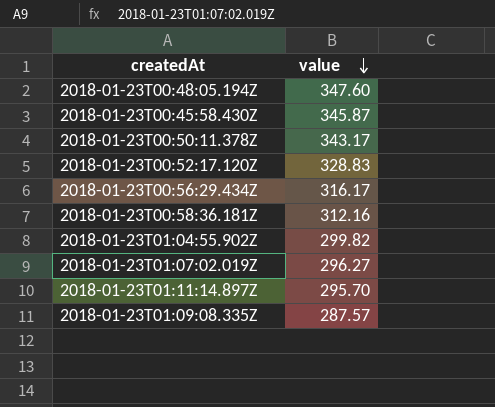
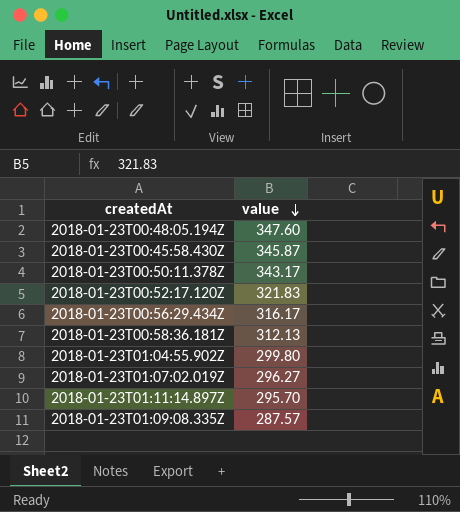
2018-01-23T00:52:17.120Z | value: 328.83 -> 321.83
2018-01-23T00:58:36.181Z | value: 312.16 -> 312.13
2018-01-23T01:04:55.902Z | value: 299.82 -> 299.80

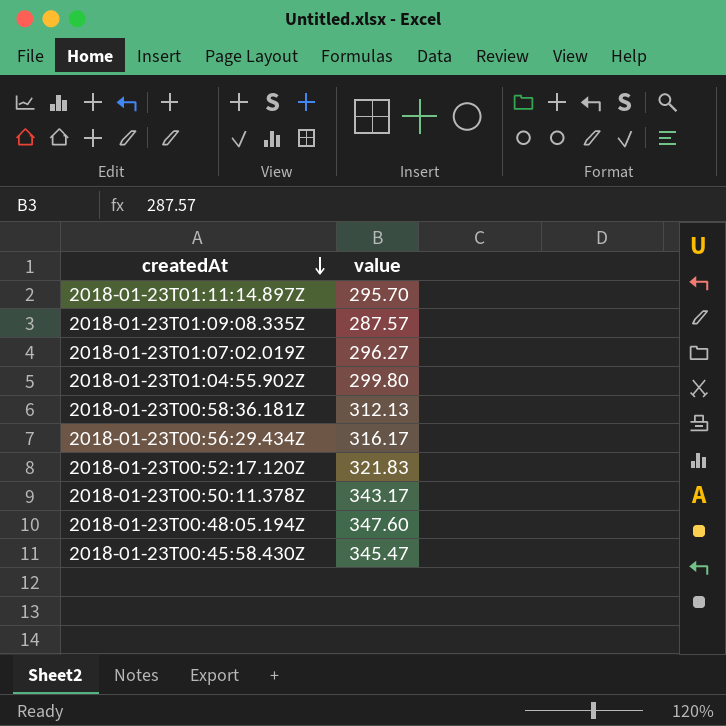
row order: value descending -> createdAt descending
2018-01-23T00:45:58.430Z | value: 345.87 -> 345.47

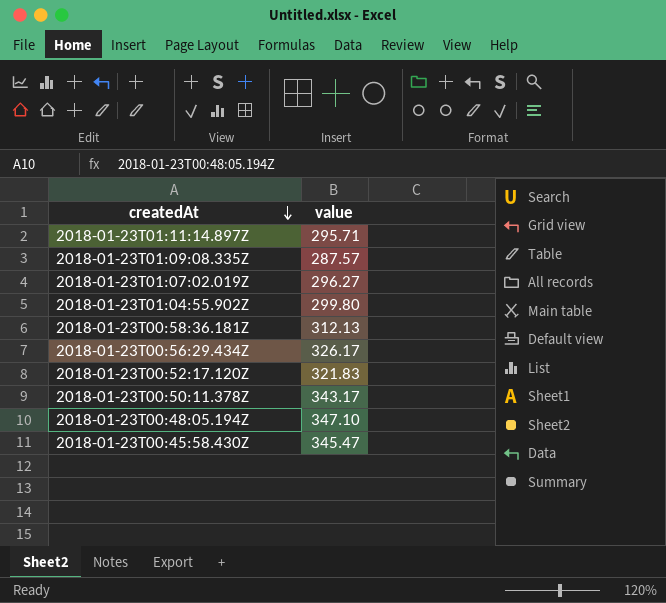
2018-01-23T01:11:14.897Z | value: 295.70 -> 295.71
2018-01-23T00:56:29.434Z | value: 316.17 -> 326.17
2018-01-23T00:48:05.194Z | value: 347.60 -> 347.10

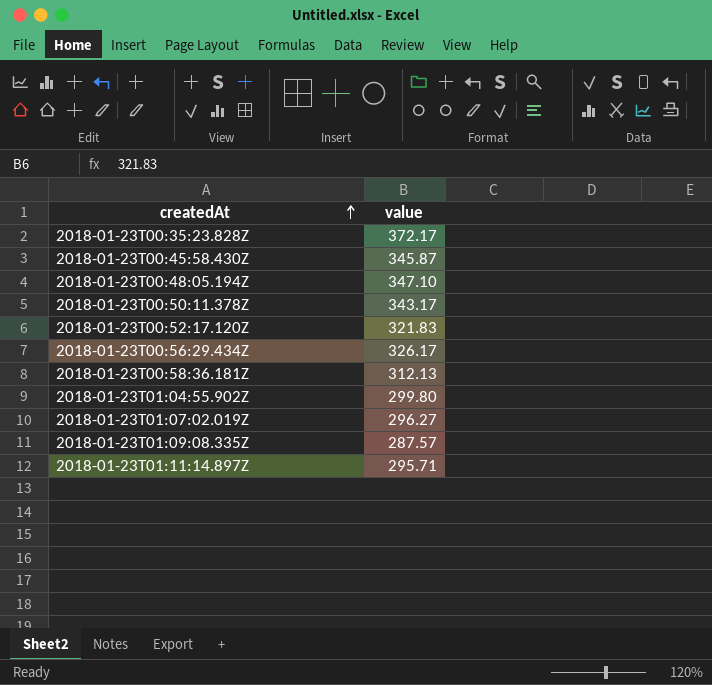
row order: createdAt descending -> createdAt ascending
row 2018-01-23T00:35:23.828Z: none -> 372.17
2018-01-23T00:45:58.430Z | value: 345.47 -> 345.87

